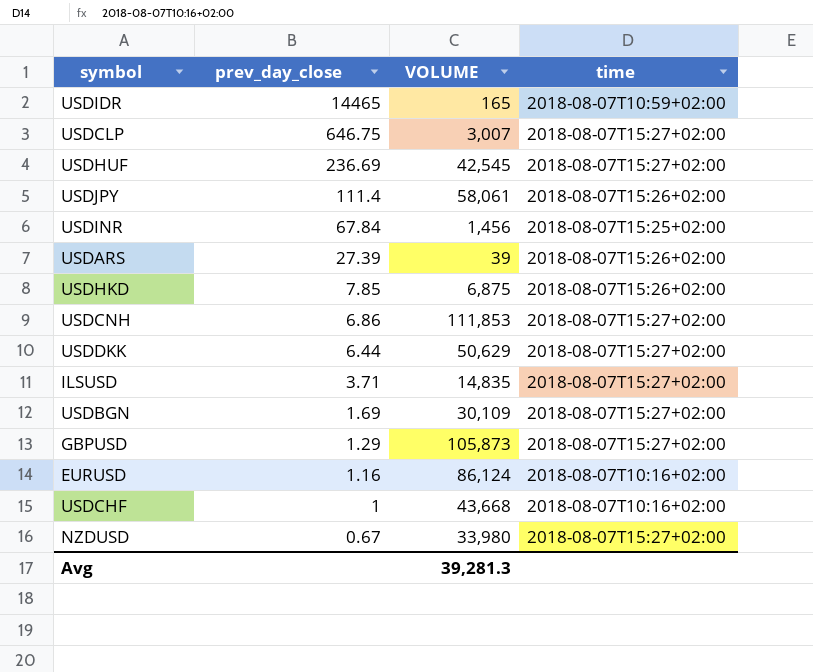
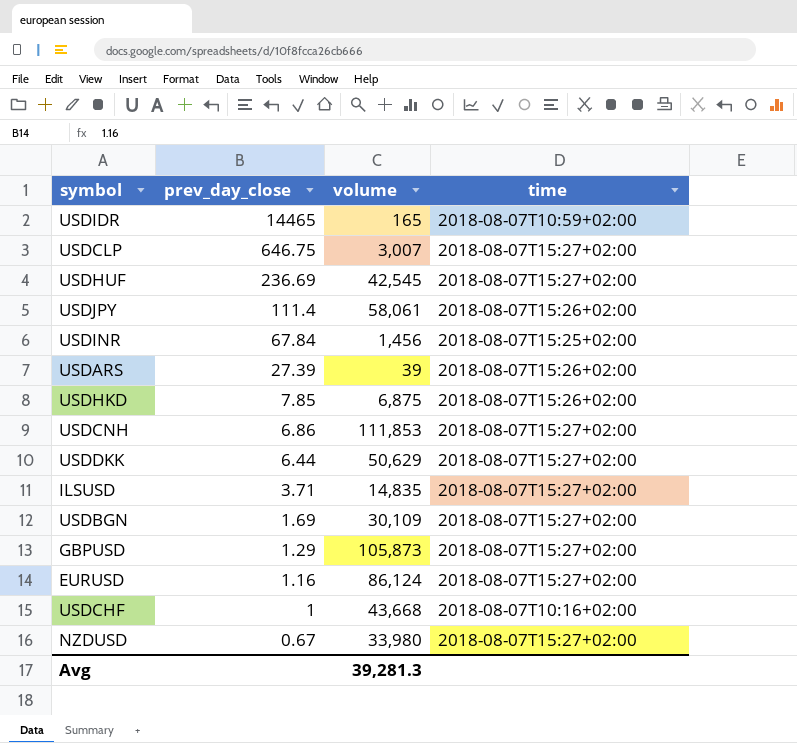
column name: VOLUME -> volume
EURUSD | time: 2018-08-07T10:16+02:00 -> 2018-08-07T15:27+02:00

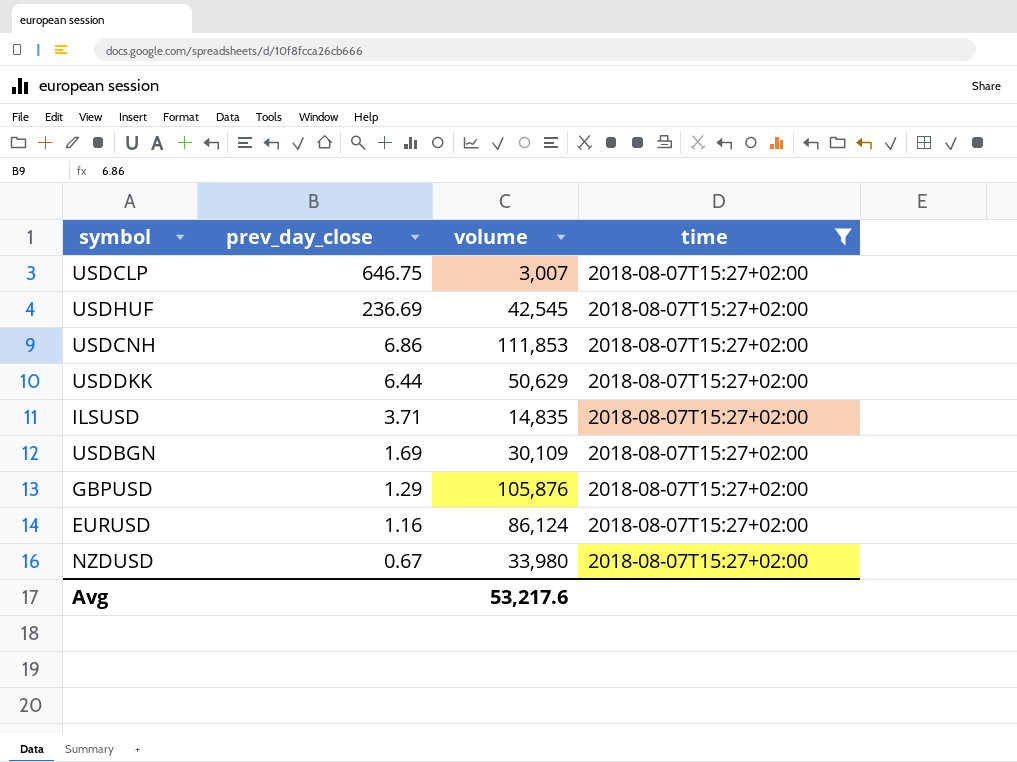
filter: none -> time = 2018-08-07T15:27+02:00
GBPUSD | volume: 105,873 -> 105,876
Avg | volume: 39,281.3 -> 53,217.6

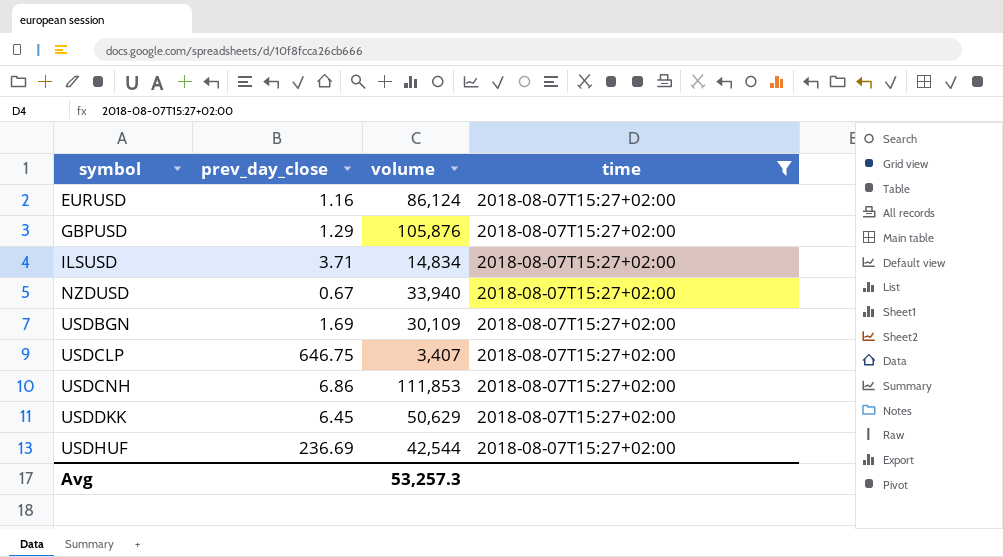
row order: prev_day_close descending -> symbol ascending
ILSUSD | volume: 14,835 -> 14,834
NZDUSD | volume: 33,980 -> 33,940
USDCLP | volume: 3,007 -> 3,407
USDDKK | prev_day_close: 6.44 -> 6.45
USDHUF | volume: 42,545 -> 42,544
Avg | volume: 53,217.6 -> 53,257.3

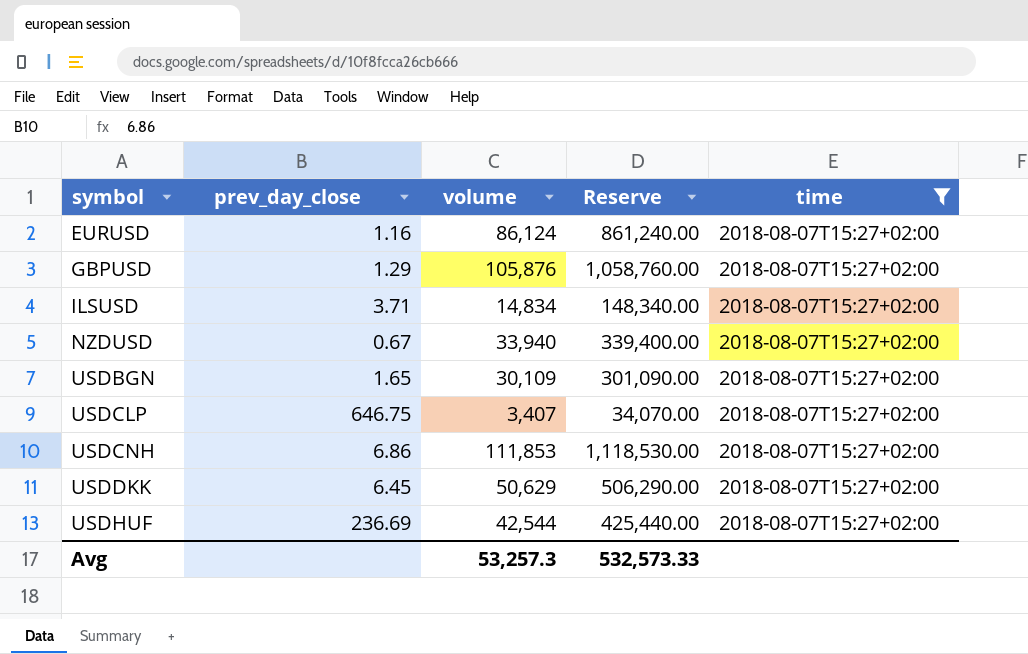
column Reserve | formula: none -> [volume] * 10
USDBGN | prev_day_close: 1.69 -> 1.65

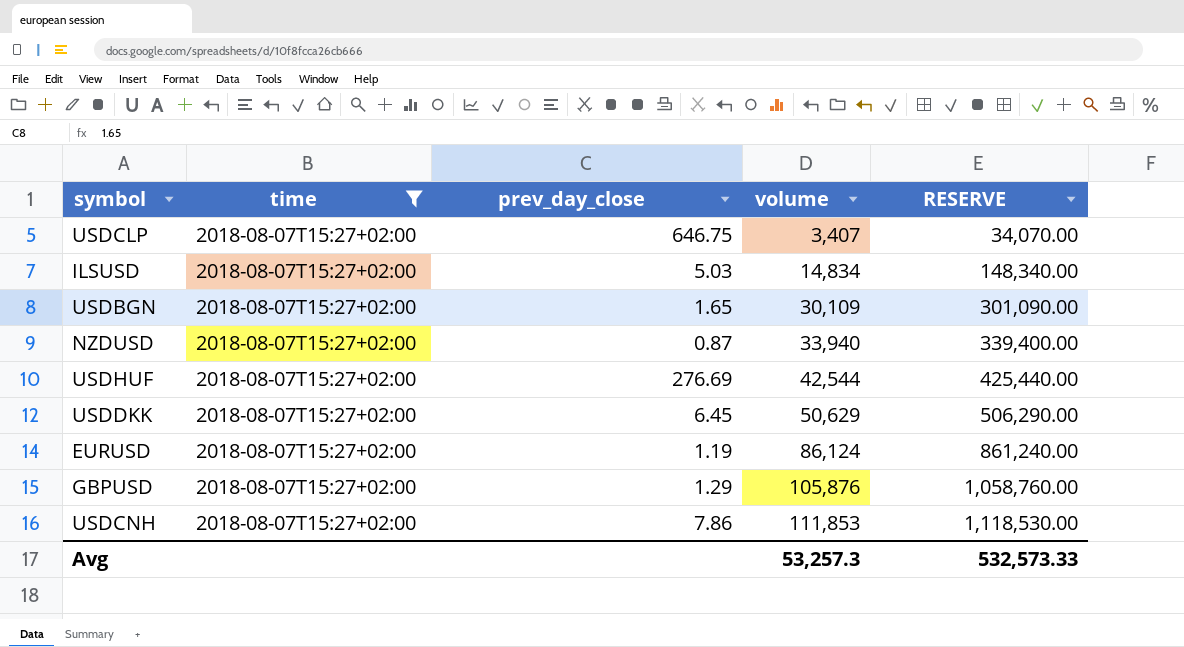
row order: symbol ascending -> volume ascending
column time | position: 5 -> 2
column name: Reserve -> RESERVE
ILSUSD | prev_day_close: 3.71 -> 5.03
NZDUSD | prev_day_close: 0.67 -> 0.87
USDHUF | prev_day_close: 236.69 -> 276.69
EURUSD | prev_day_close: 1.16 -> 1.19
USDCNH | prev_day_close: 6.86 -> 7.86

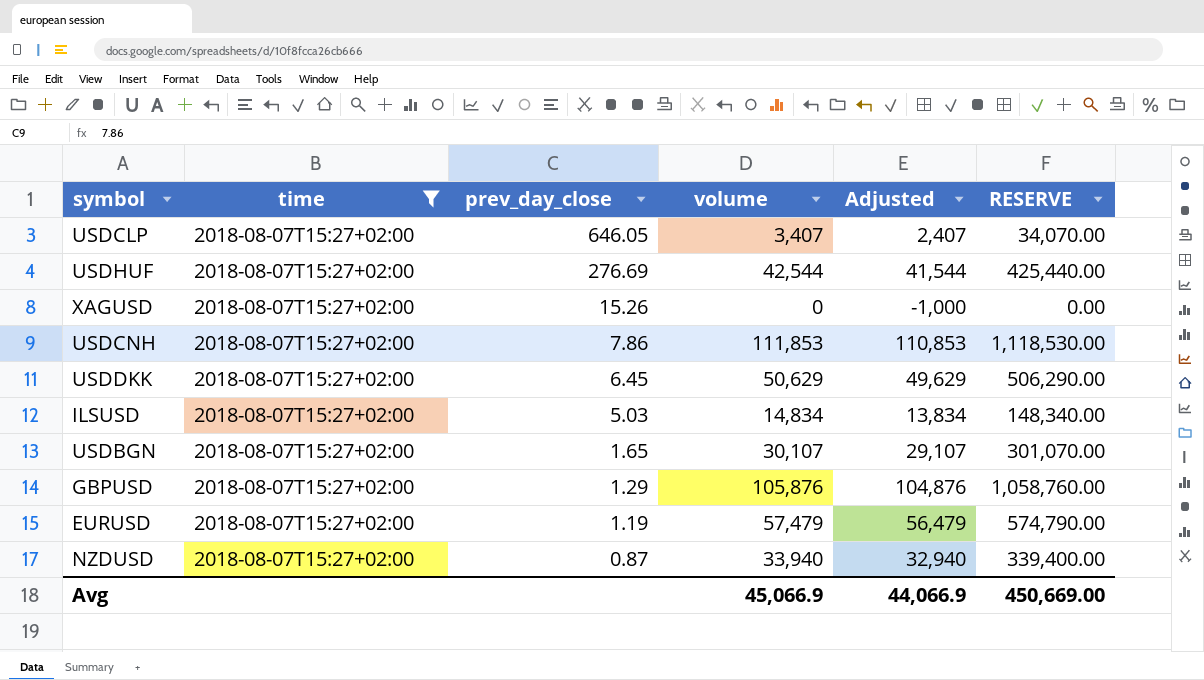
row order: volume ascending -> prev_day_close descending
column Adjusted | formula: none -> [volume] - 1000
USDCLP | prev_day_close: 646.75 -> 646.05
row XAGUSD: none -> 2018-08-07T15:27+02:00 | 15.26 | 0 | -1,000 | 0.00
USDBGN | volume: 30,109 -> 30,107
USDBGN | RESERVE: 301,090.00 -> 301,070.00
EURUSD | volume: 86,124 -> 57,479
EURUSD | RESERVE: 861,240.00 -> 574,790.00
Avg | volume: 53,257.3 -> 45,066.9
Avg | RESERVE: 532,573.33 -> 450,669.00

